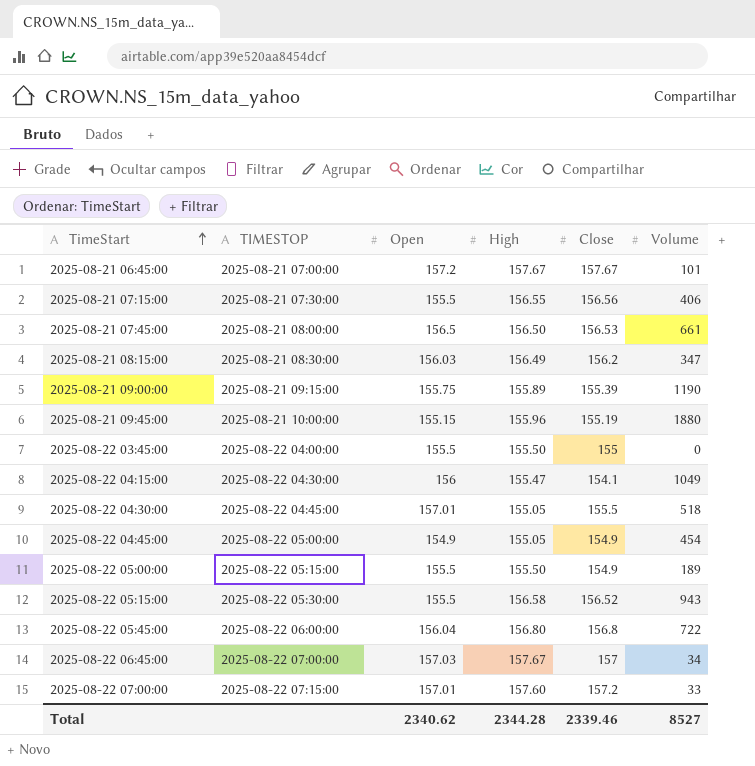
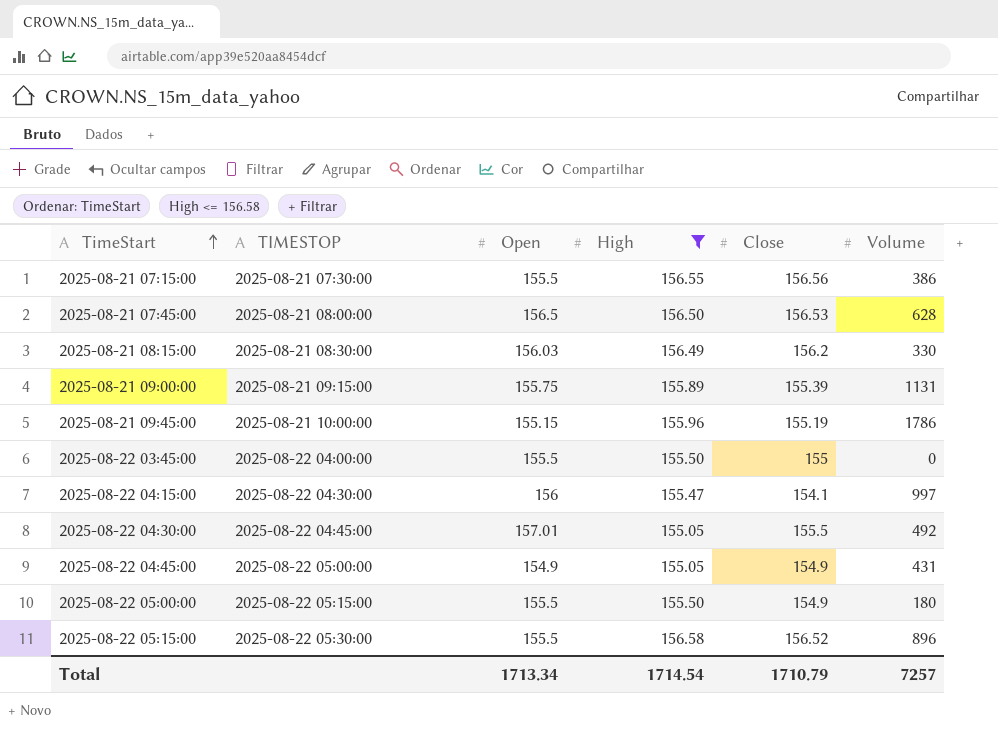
filter: none -> High <= 156.58
2025-08-21 07:15:00 | Volume: 406 -> 386
2025-08-21 07:45:00 | Volume: 661 -> 628
2025-08-21 08:15:00 | Volume: 347 -> 330
2025-08-21 09:00:00 | Volume: 1190 -> 1131
2025-08-21 09:45:00 | Volume: 1880 -> 1786
2025-08-22 04:15:00 | Volume: 1049 -> 997
2025-08-22 04:30:00 | Volume: 518 -> 492
2025-08-22 04:45:00 | Volume: 454 -> 431
2025-08-22 05:00:00 | Volume: 189 -> 180
2025-08-22 05:15:00 | Volume: 943 -> 896
Total | Open: 2340.62 -> 1713.34
Total | High: 2344.28 -> 1714.54
Total | Close: 2339.46 -> 1710.79
Total | Volume: 8527 -> 7257

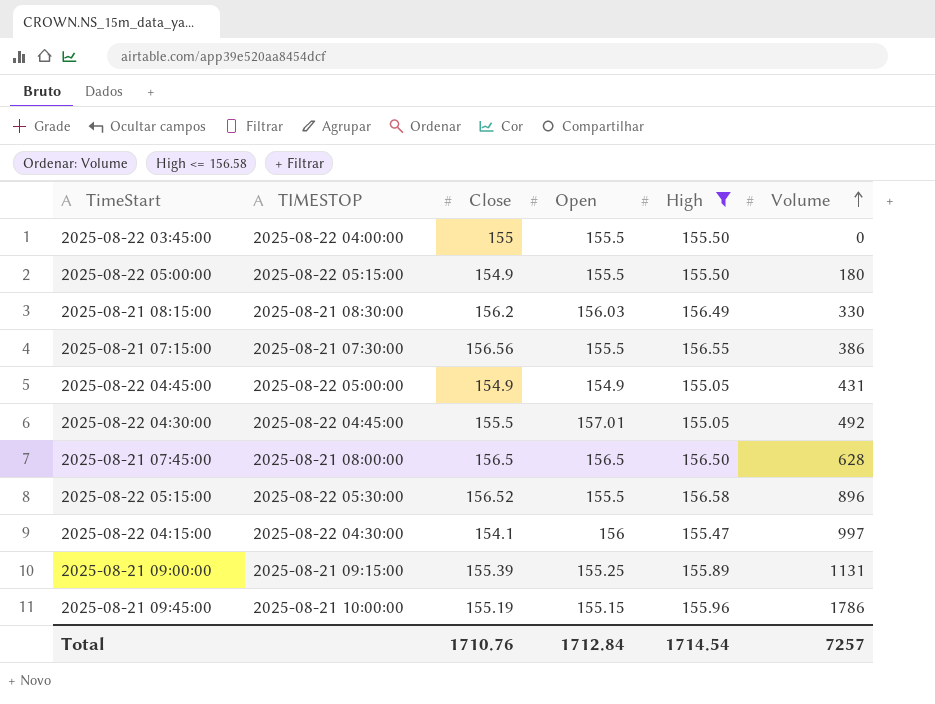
row order: TimeStart ascending -> Volume ascending
column Close | position: 5 -> 3
2025-08-21 07:45:00 | Close: 156.53 -> 156.5
2025-08-21 09:00:00 | Open: 155.75 -> 155.25
Total | Close: 1710.79 -> 1710.76
Total | Open: 1713.34 -> 1712.84

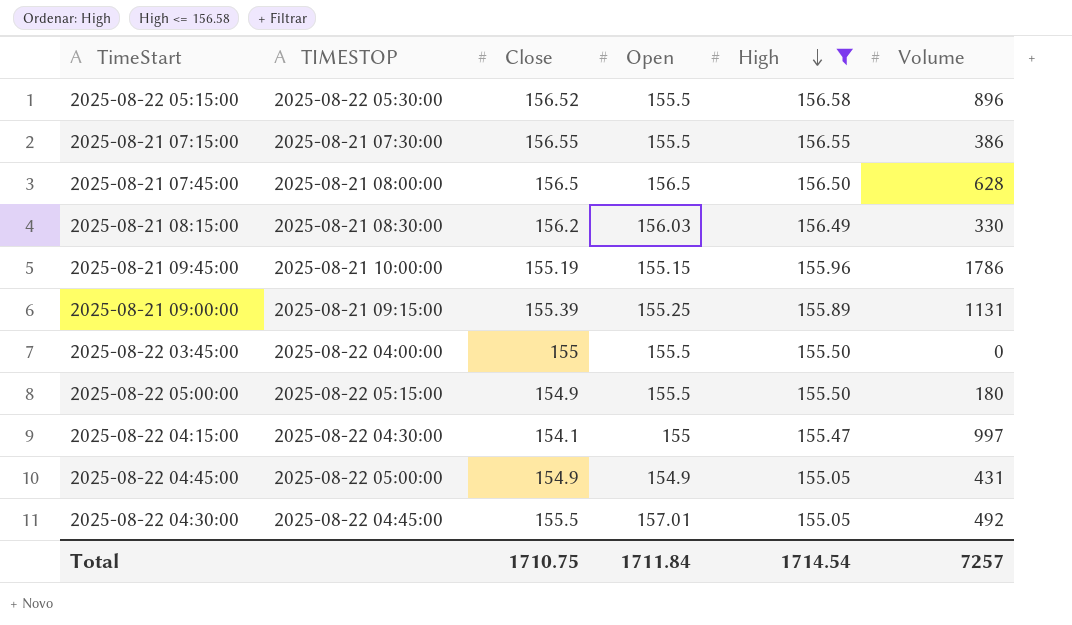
row order: Volume ascending -> High descending
2025-08-21 07:15:00 | Close: 156.56 -> 156.55
2025-08-22 04:15:00 | Open: 156 -> 155
Total | Close: 1710.76 -> 1710.75
Total | Open: 1712.84 -> 1711.84

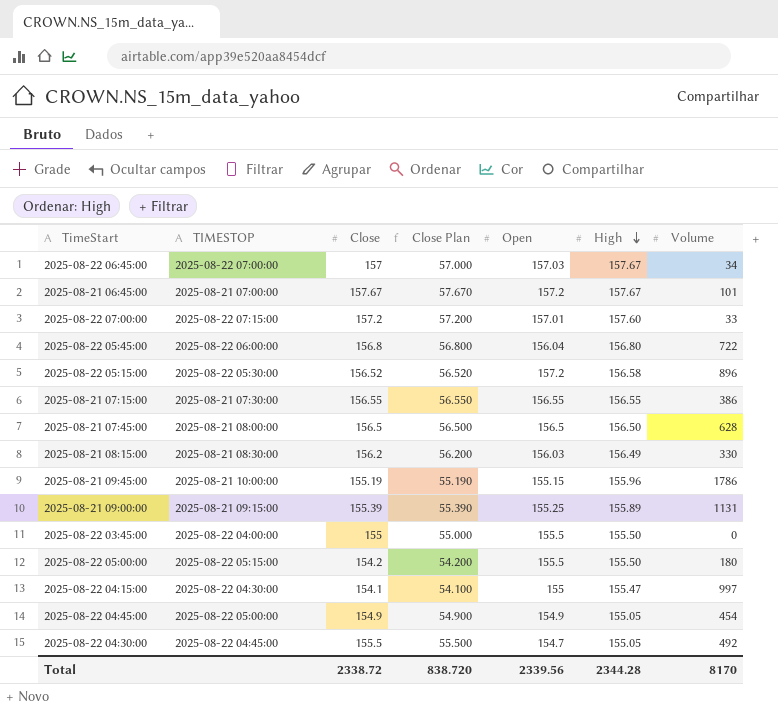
filter: High <= 156.58 -> none
column Close Plan | formula: none -> [Close] - 100
2025-08-22 05:15:00 | Open: 155.5 -> 157.2
2025-08-21 07:15:00 | Open: 155.5 -> 156.55
2025-08-22 05:00:00 | Close: 154.9 -> 154.2
2025-08-22 04:45:00 | Volume: 431 -> 454
2025-08-22 04:30:00 | Open: 157.01 -> 154.7
Total | Close: 1710.75 -> 2338.72
Total | Open: 1711.84 -> 2339.56
Total | High: 1714.54 -> 2344.28
Total | Volume: 7257 -> 8170

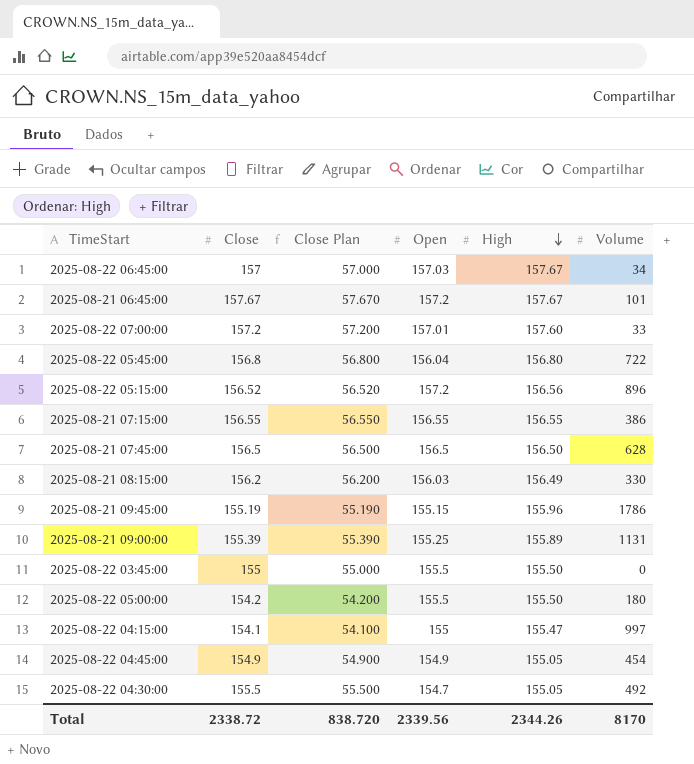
column TIMESTOP | position: 2 -> none
2025-08-22 05:15:00 | High: 156.58 -> 156.56
Total | High: 2344.28 -> 2344.26

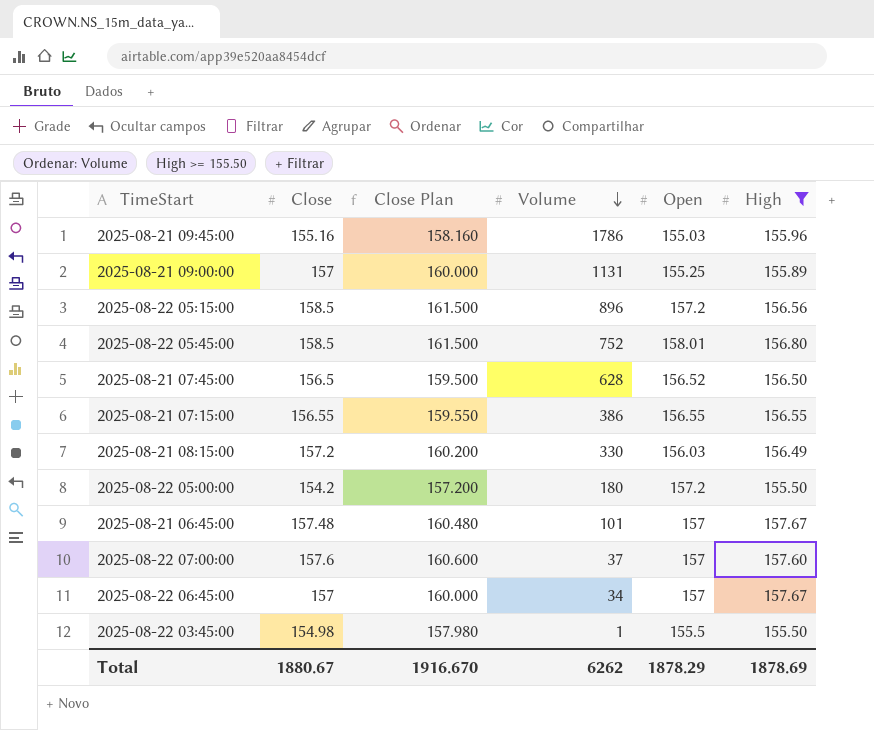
filter: none -> High >= 155.50
row order: High descending -> Volume descending
column Close Plan | formula: [Close] - 100 -> [Close] + 3
column Volume | position: 6 -> 4
2025-08-21 09:45:00 | Close: 155.19 -> 155.16
2025-08-21 09:45:00 | Open: 155.15 -> 155.03
2025-08-21 09:00:00 | Close: 155.39 -> 157
2025-08-22 05:15:00 | Close: 156.52 -> 158.5
2025-08-22 05:45:00 | Close: 156.8 -> 158.5
2025-08-22 05:45:00 | Volume: 722 -> 752
2025-08-22 05:45:00 | Open: 156.04 -> 158.01
2025-08-21 07:45:00 | Open: 156.5 -> 156.52
2025-08-21 08:15:00 | Close: 156.2 -> 157.2
2025-08-22 05:00:00 | Open: 155.5 -> 157.2
2025-08-21 06:45:00 | Close: 157.67 -> 157.48
2025-08-21 06:45:00 | Open: 157.2 -> 157
2025-08-22 07:00:00 | Close: 157.2 -> 157.6
2025-08-22 07:00:00 | Volume: 33 -> 37
2025-08-22 07:00:00 | Open: 157.01 -> 157
2025-08-22 06:45:00 | Open: 157.03 -> 157
2025-08-22 03:45:00 | Close: 155 -> 154.98
2025-08-22 03:45:00 | Volume: 0 -> 1
Total | Close: 2338.72 -> 1880.67
Total | Close Plan: 838.720 -> 1916.670
Total | Volume: 8170 -> 6262
Total | Open: 2339.56 -> 1878.29
Total | High: 2344.26 -> 1878.69

